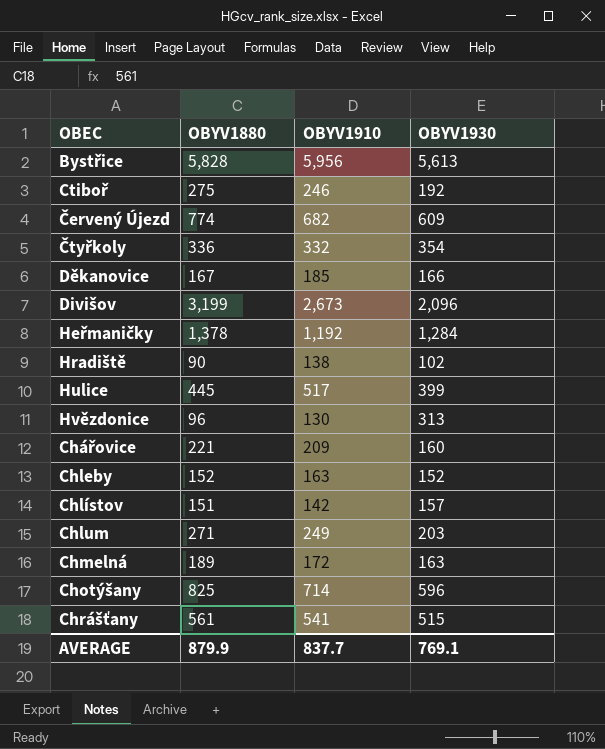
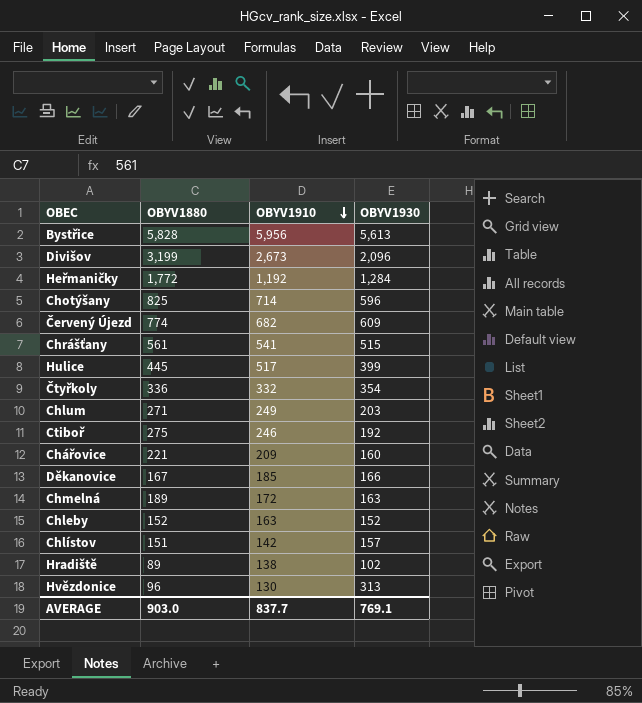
row order: none -> OBYV1910 descending
Heřmaničky | OBYV1880: 1,378 -> 1,772
Hradiště | OBYV1880: 90 -> 89
AVERAGE | OBYV1880: 879.9 -> 903.0

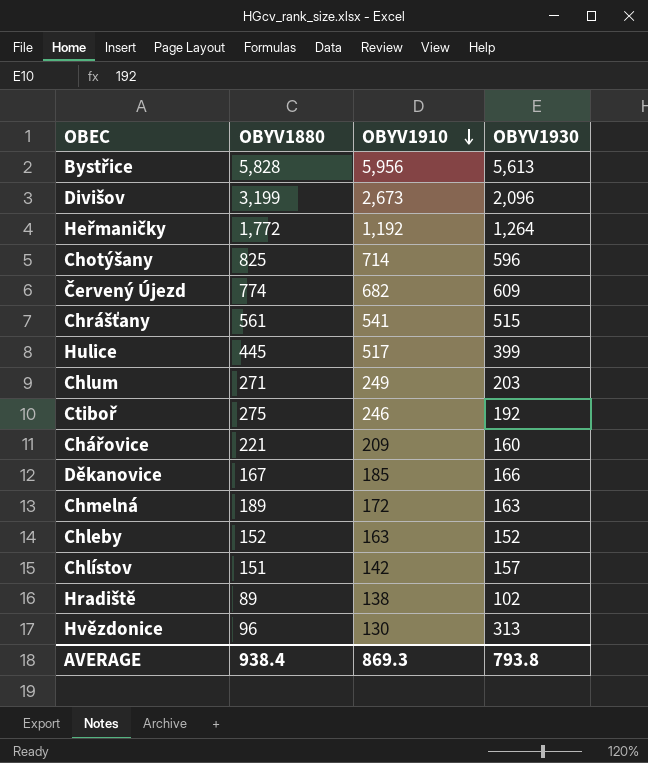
row Čtyřkoly: 336 | 332 | 354 -> none
Heřmaničky | OBYV1930: 1,284 -> 1,264
AVERAGE | OBYV1880: 903.0 -> 938.4
AVERAGE | OBYV1910: 837.7 -> 869.3
AVERAGE | OBYV1930: 769.1 -> 793.8

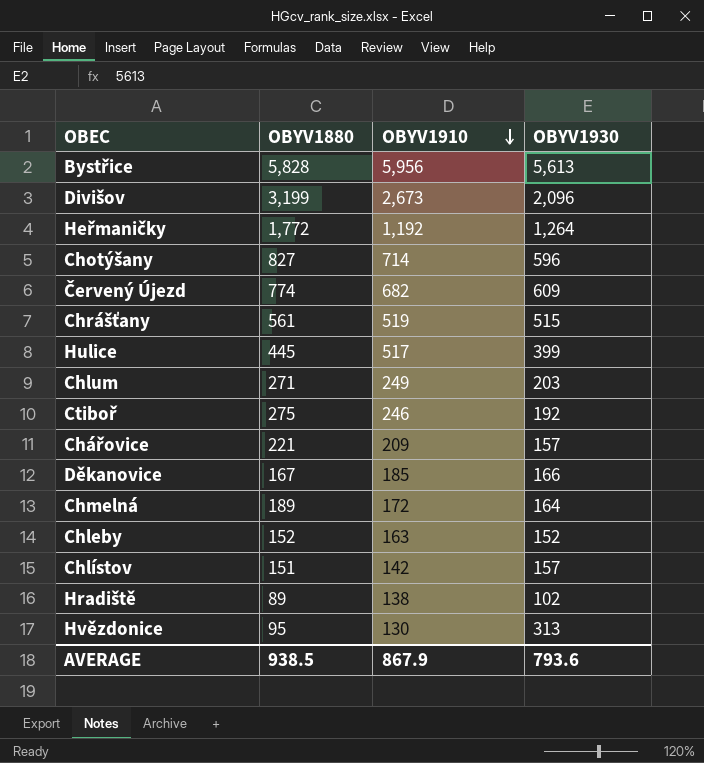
Chotýšany | OBYV1880: 825 -> 827
Chrášťany | OBYV1910: 541 -> 519
Chářovice | OBYV1930: 160 -> 157
Chmelná | OBYV1930: 163 -> 164
Hvězdonice | OBYV1880: 96 -> 95
AVERAGE | OBYV1880: 938.4 -> 938.5
AVERAGE | OBYV1910: 869.3 -> 867.9
AVERAGE | OBYV1930: 793.8 -> 793.6

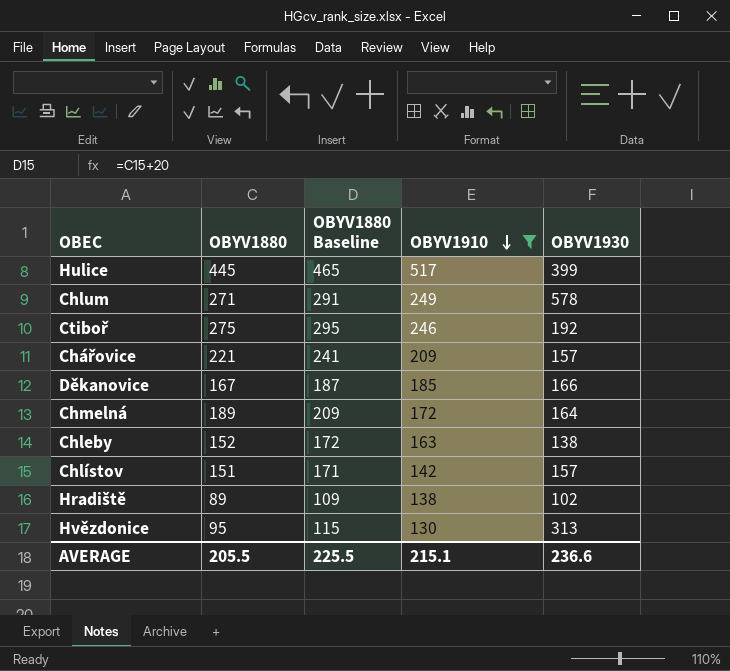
filter: none -> OBYV1910 <= 517
column OBYV1880 Baseline | formula: none -> [OBYV1880] + 20
Chlum | OBYV1930: 203 -> 578
Chleby | OBYV1930: 152 -> 138
AVERAGE | OBYV1880: 938.5 -> 205.5
AVERAGE | OBYV1910: 867.9 -> 215.1
AVERAGE | OBYV1930: 793.6 -> 236.6

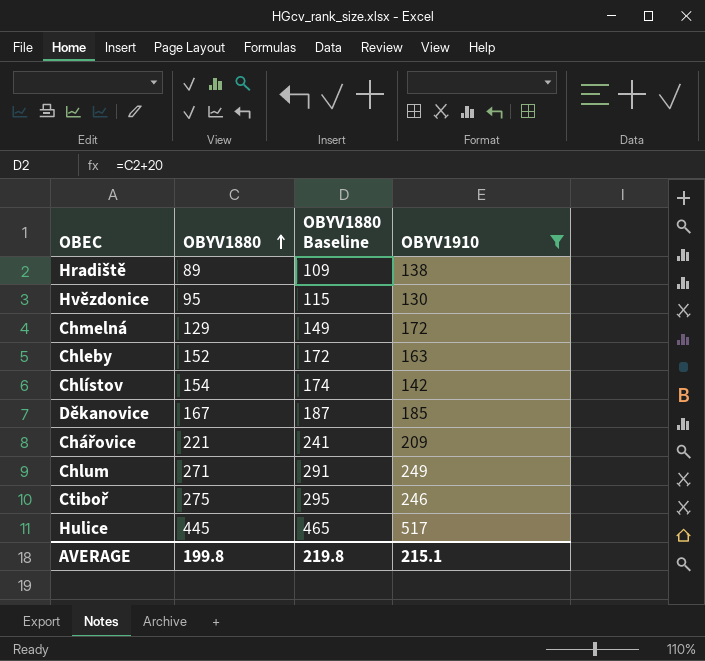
row order: OBYV1910 descending -> OBYV1880 ascending
column OBYV1930 | position: 5 -> none
Chmelná | OBYV1880: 189 -> 129
Chmelná | OBYV1880 Baseline: 209 -> 149
Chlístov | OBYV1880: 151 -> 154
Chlístov | OBYV1880 Baseline: 171 -> 174
AVERAGE | OBYV1880: 205.5 -> 199.8
AVERAGE | OBYV1880 Baseline: 225.5 -> 219.8

